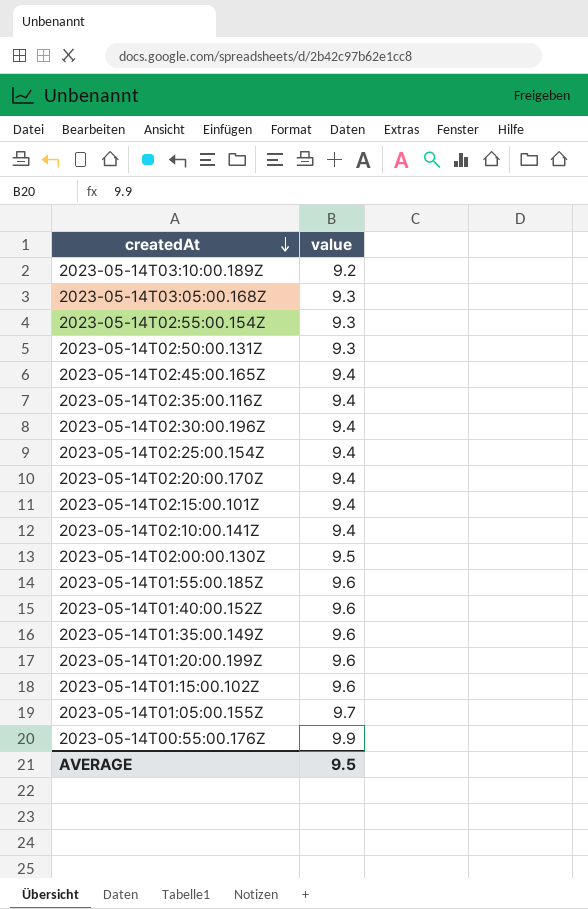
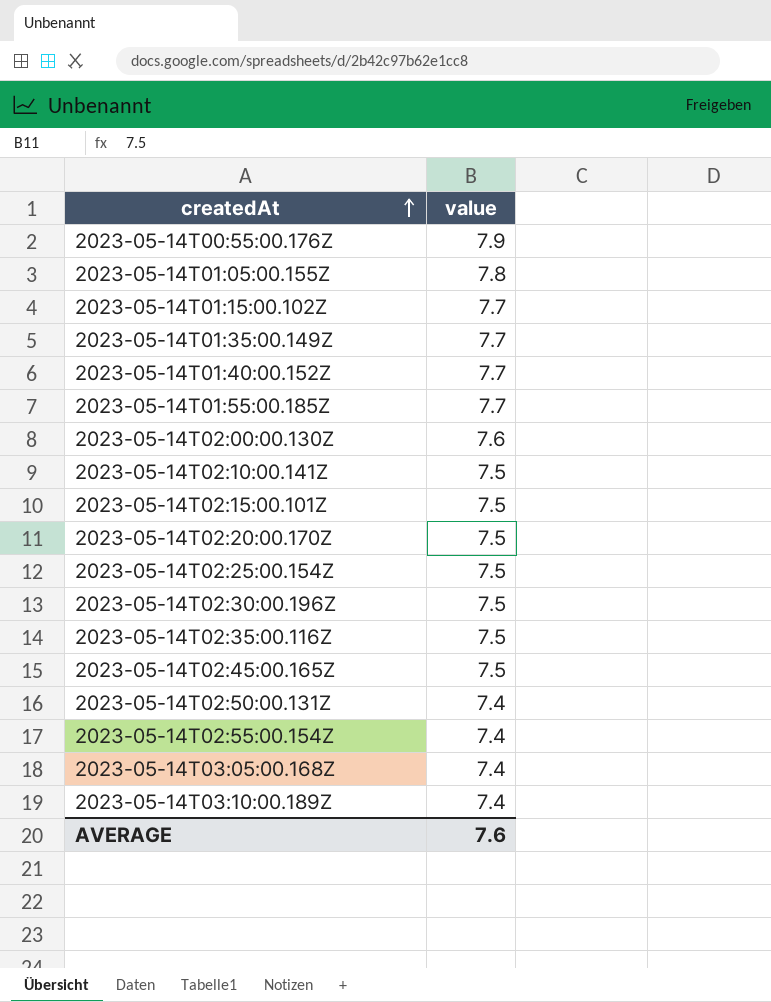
row order: createdAt descending -> createdAt ascending
row 2023-05-14T01:20:00.199Z: 9.6 -> none
2023-05-14T00:55:00.176Z | value: 9.9 -> 7.9
2023-05-14T01:05:00.155Z | value: 9.7 -> 7.8
2023-05-14T01:15:00.102Z | value: 9.6 -> 7.7
2023-05-14T01:35:00.149Z | value: 9.6 -> 7.7
2023-05-14T01:40:00.152Z | value: 9.6 -> 7.7
2023-05-14T01:55:00.185Z | value: 9.6 -> 7.7
2023-05-14T02:00:00.130Z | value: 9.5 -> 7.6
2023-05-14T02:10:00.141Z | value: 9.4 -> 7.5
2023-05-14T02:15:00.101Z | value: 9.4 -> 7.5
2023-05-14T02:20:00.170Z | value: 9.4 -> 7.5
2023-05-14T02:25:00.154Z | value: 9.4 -> 7.5
2023-05-14T02:30:00.196Z | value: 9.4 -> 7.5
2023-05-14T02:35:00.116Z | value: 9.4 -> 7.5
2023-05-14T02:45:00.165Z | value: 9.4 -> 7.5
2023-05-14T02:50:00.131Z | value: 9.3 -> 7.4
2023-05-14T02:55:00.154Z | value: 9.3 -> 7.4
2023-05-14T03:05:00.168Z | value: 9.3 -> 7.4
2023-05-14T03:10:00.189Z | value: 9.2 -> 7.4
AVERAGE | value: 9.5 -> 7.6

